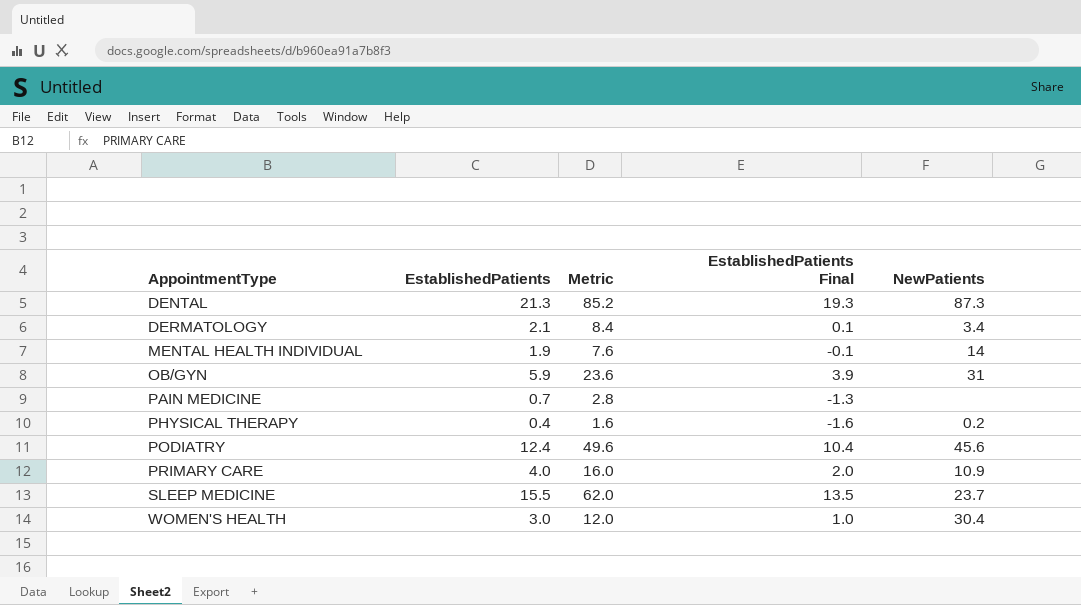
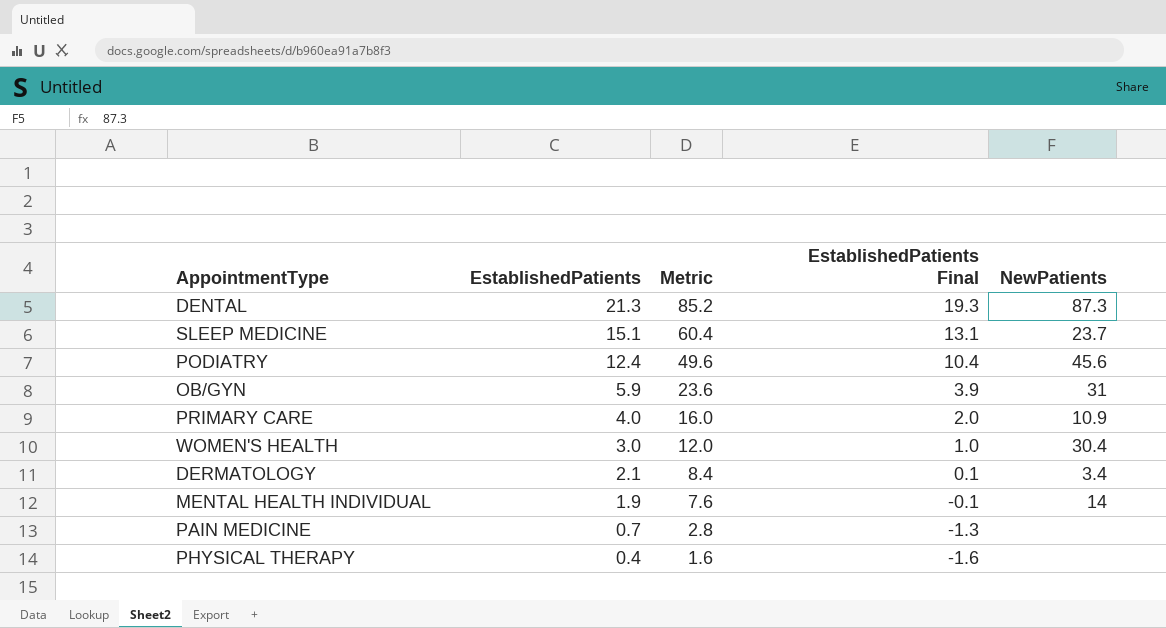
row order: AppointmentType ascending -> EstablishedPatients descending
SLEEP MEDICINE | EstablishedPatients: 15.5 -> 15.1
SLEEP MEDICINE | Metric: 62.0 -> 60.4
SLEEP MEDICINE | EstablishedPatients Final: 13.5 -> 13.1
PHYSICAL THERAPY | NewPatients: 0.2 -> none

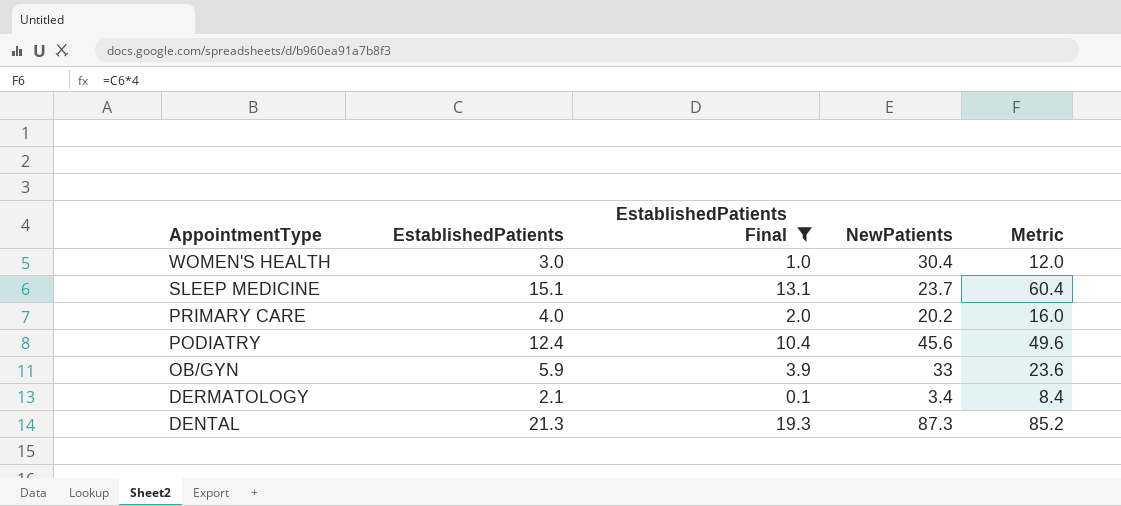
filter: none -> EstablishedPatients Final >= 0.1
row order: EstablishedPatients descending -> AppointmentType descending
column Metric | position: 3 -> 5
PRIMARY CARE | NewPatients: 10.9 -> 20.2
OB/GYN | NewPatients: 31 -> 33

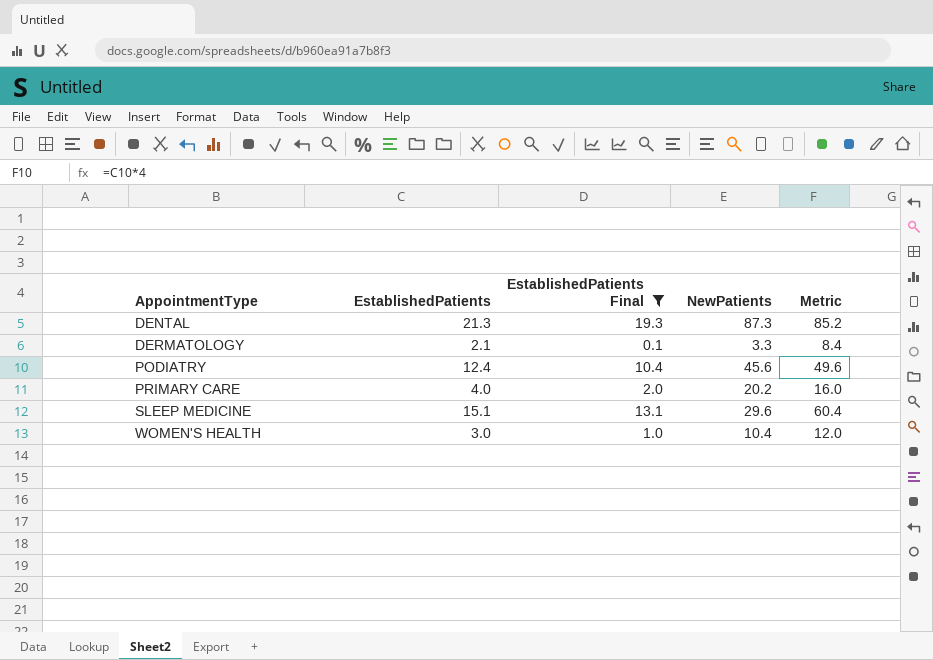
row order: AppointmentType descending -> AppointmentType ascending
row OB/GYN: 5.9 | 3.9 | 33 | 23.6 -> none
DERMATOLOGY | NewPatients: 3.4 -> 3.3
SLEEP MEDICINE | NewPatients: 23.7 -> 29.6
WOMEN'S HEALTH | NewPatients: 30.4 -> 10.4

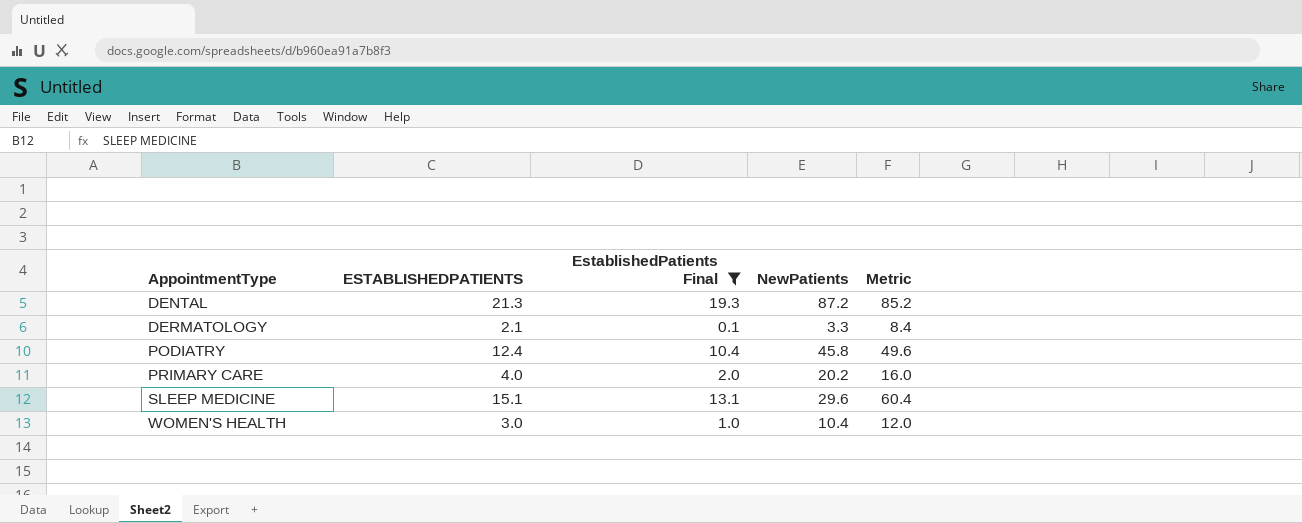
column name: EstablishedPatients -> ESTABLISHEDPATIENTS
DENTAL | NewPatients: 87.3 -> 87.2
PODIATRY | NewPatients: 45.6 -> 45.8

